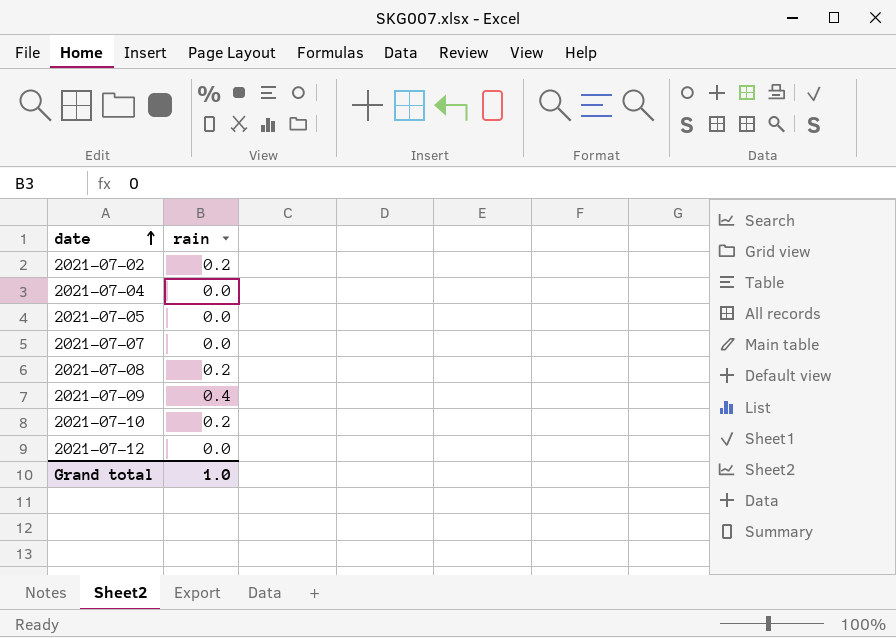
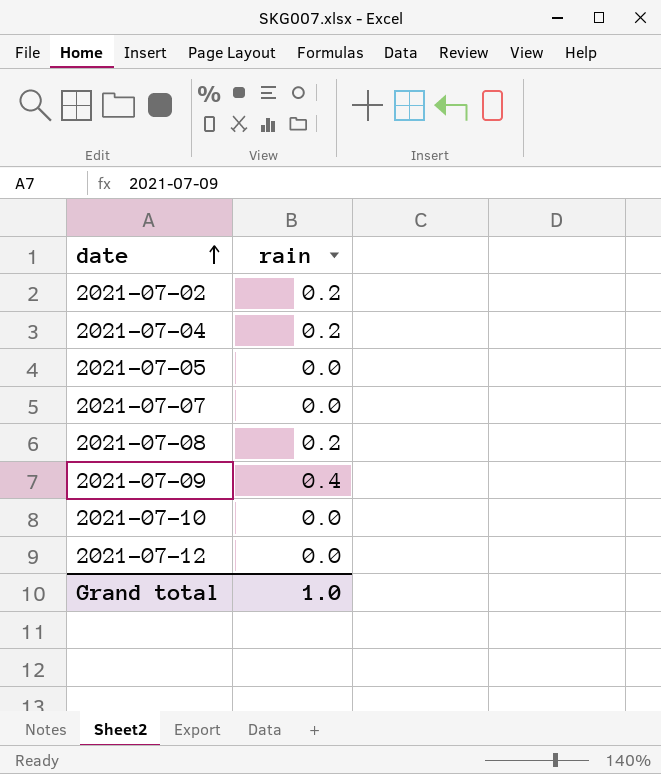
2021-07-04 | rain: 0.0 -> 0.2
2021-07-10 | rain: 0.2 -> 0.0

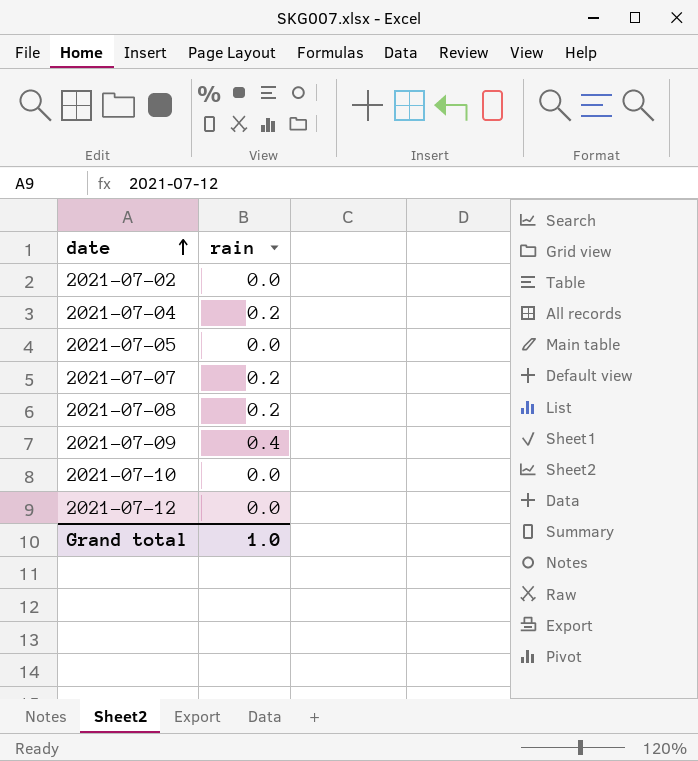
2021-07-02 | rain: 0.2 -> 0.0
2021-07-07 | rain: 0.0 -> 0.2

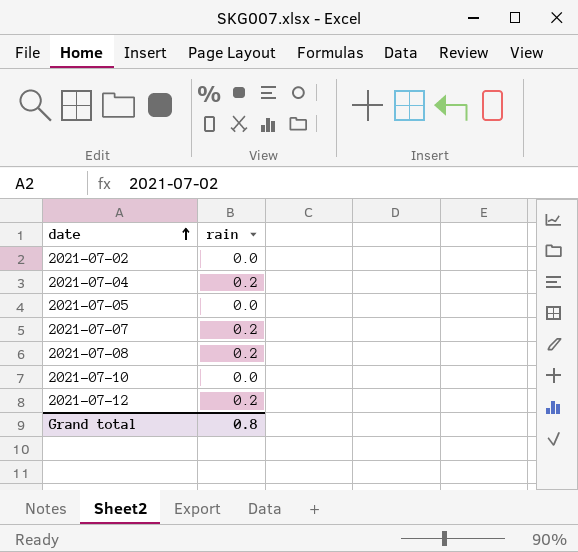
row 2021-07-09: 0.4 -> none
2021-07-12 | rain: 0.0 -> 0.2
Grand total | rain: 1.0 -> 0.8

